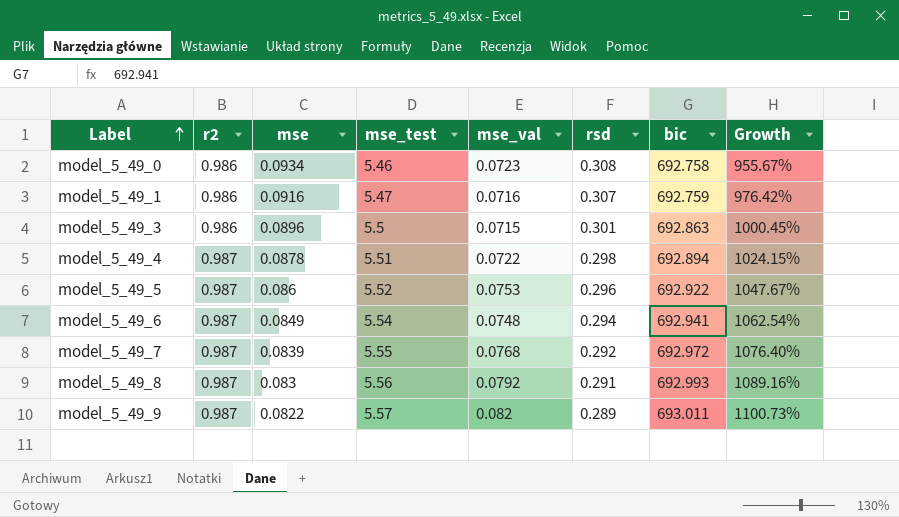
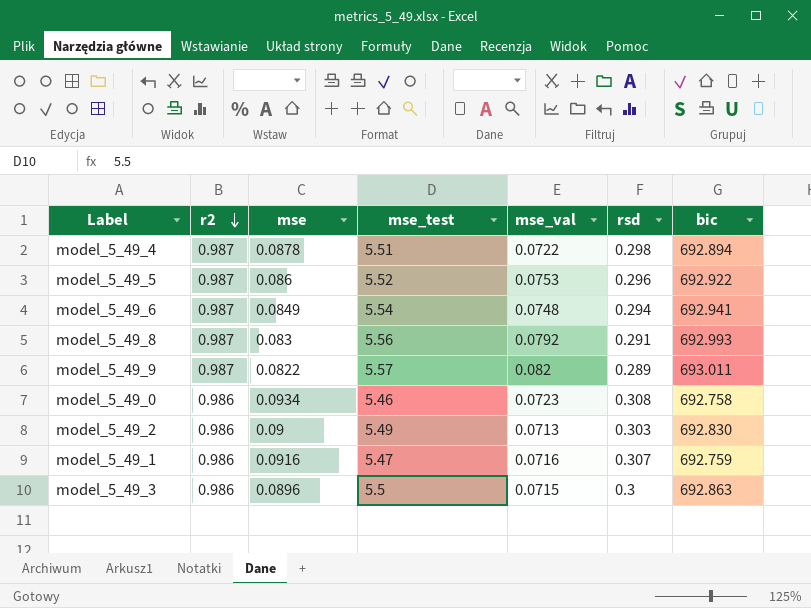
row order: Label ascending -> r2 descending
column Growth | formula: ([r2] - [mse]) / [mse] -> none
row model_5_49_7: 0.987 | 0.0839 | 5.55 | 0.0768 | 0.292 | 692.972 | 1076.40% -> none
row model_5_49_2: none -> 0.986 | 0.09 | 5.49 | 0.0713 | 0.303 | 692.830
model_5_49_3 | rsd: 0.301 -> 0.3

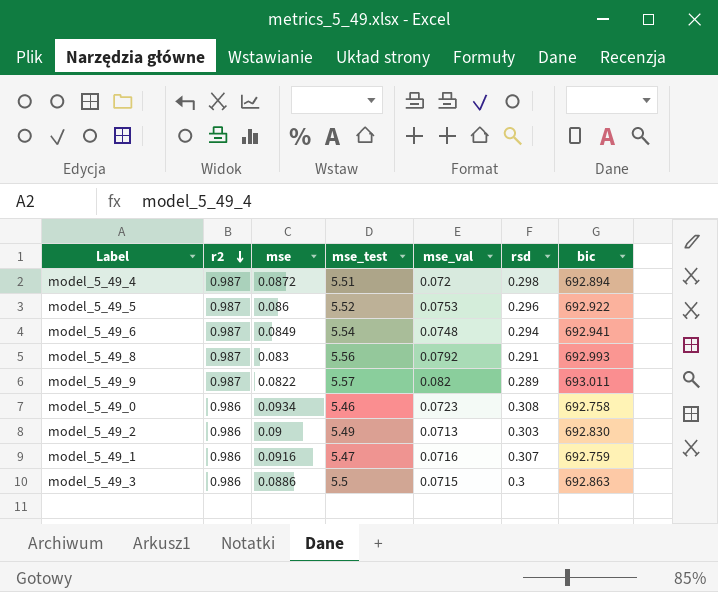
model_5_49_4 | mse: 0.0878 -> 0.0872
model_5_49_4 | mse_val: 0.0722 -> 0.072
model_5_49_3 | mse: 0.0896 -> 0.0886

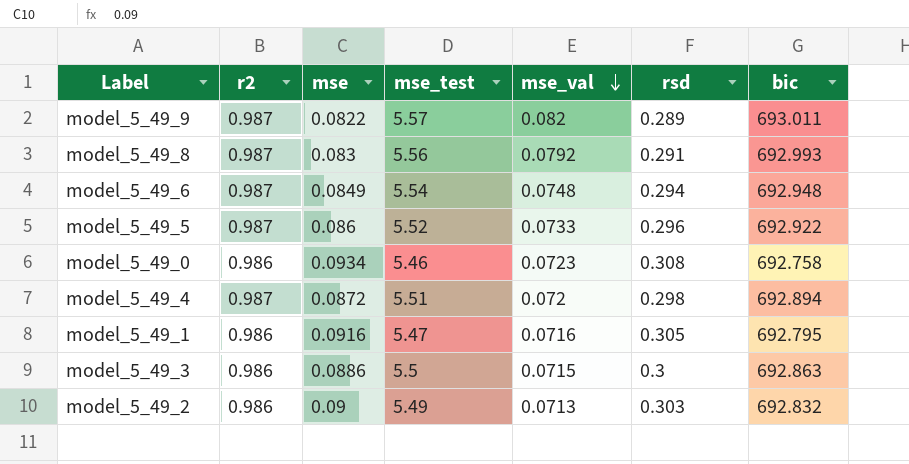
row order: r2 descending -> mse_val descending
model_5_49_6 | bic: 692.941 -> 692.948
model_5_49_5 | mse_val: 0.0753 -> 0.0733
model_5_49_1 | rsd: 0.307 -> 0.305
model_5_49_1 | bic: 692.759 -> 692.795
model_5_49_2 | bic: 692.830 -> 692.832

